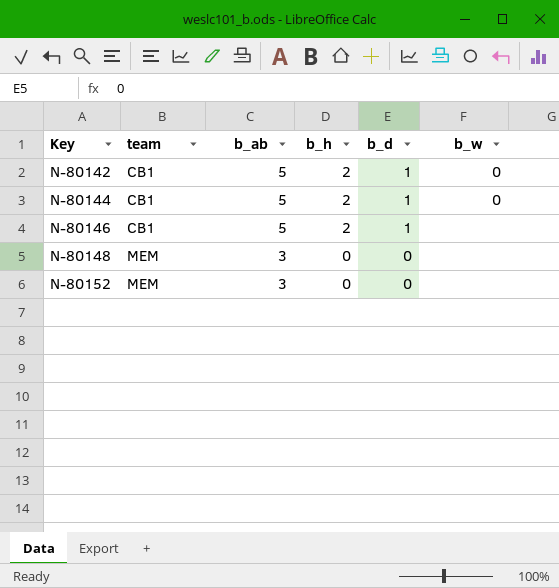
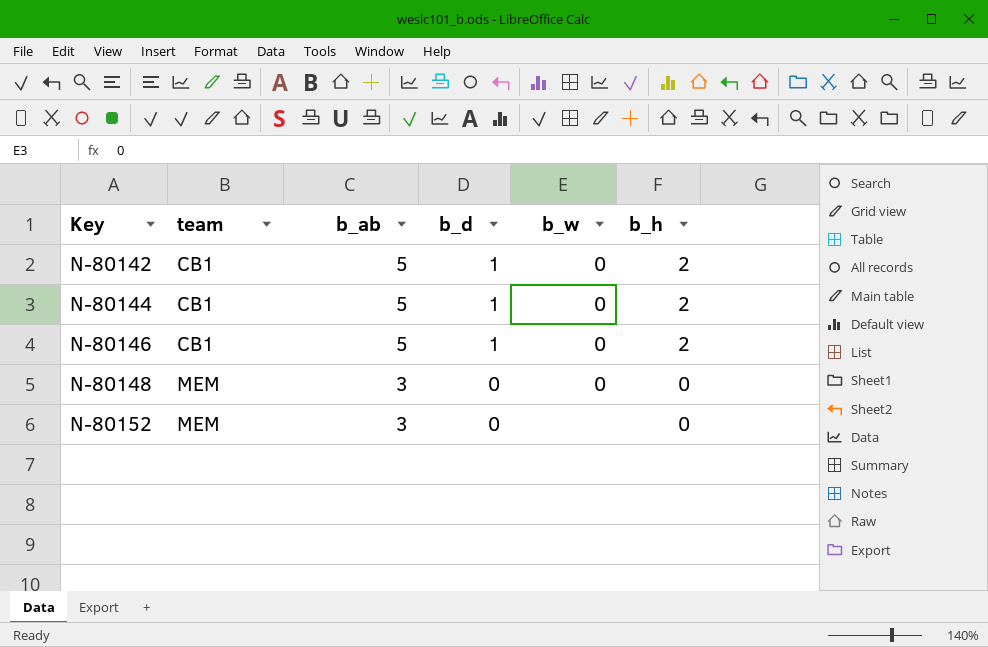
column b_h | position: 4 -> 6
N-80146 | b_w: none -> 0
N-80148 | b_w: none -> 0

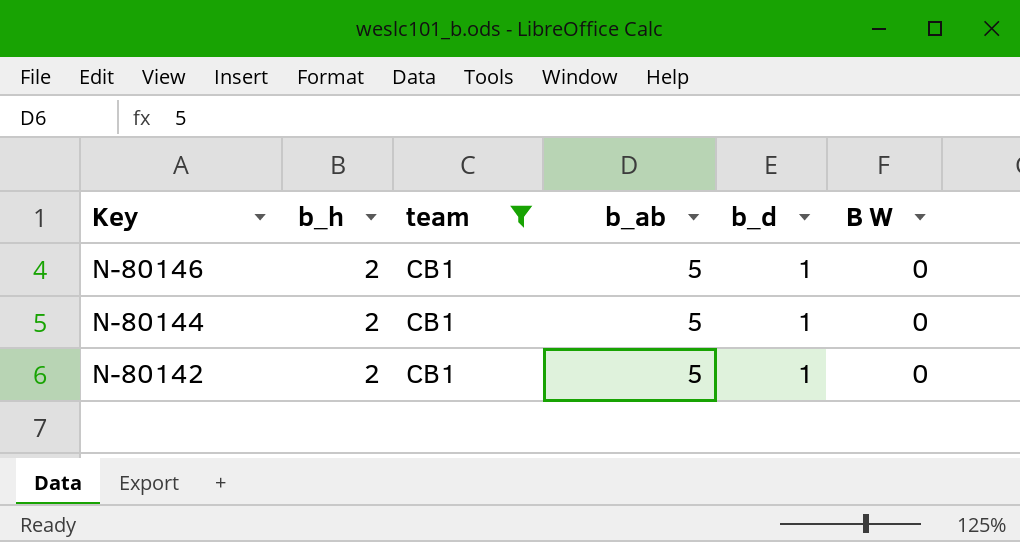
filter: none -> team = CB1
row order: Key ascending -> Key descending
column b_h | position: 6 -> 2
column name: b_w -> B W

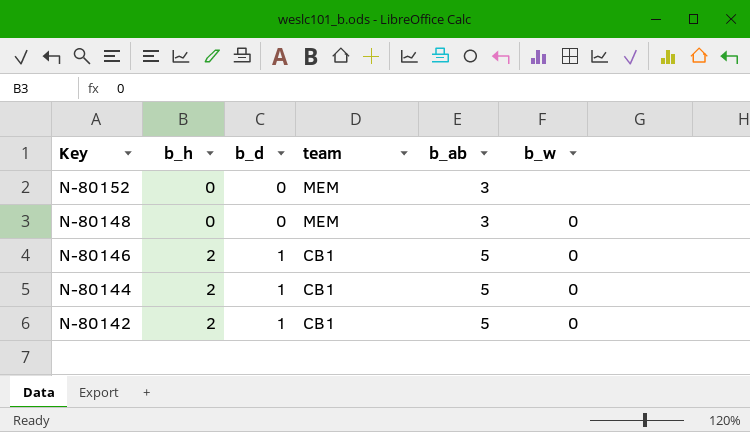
filter: team = CB1 -> none
column b_d | position: 5 -> 3
column name: B W -> b_w

